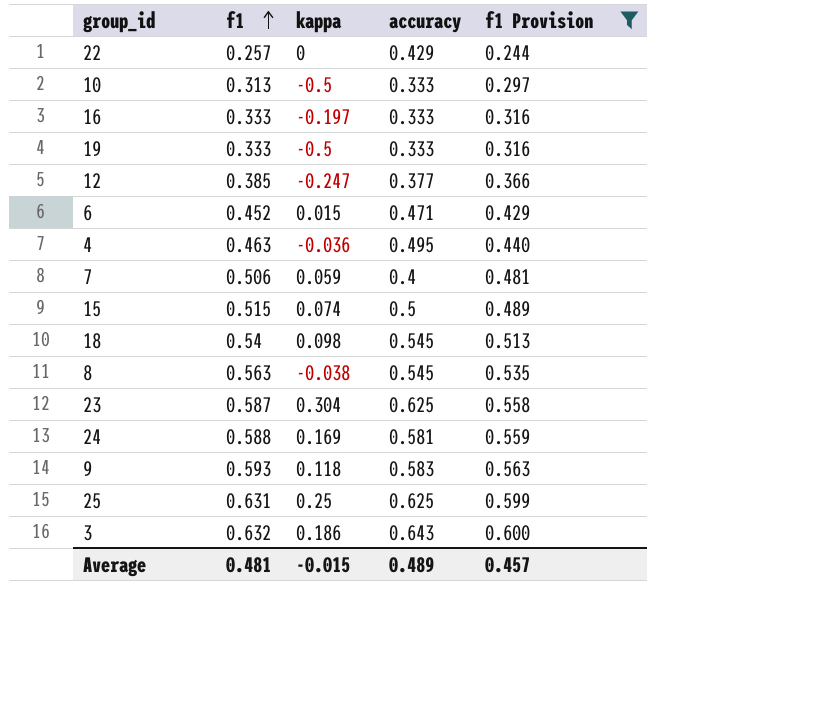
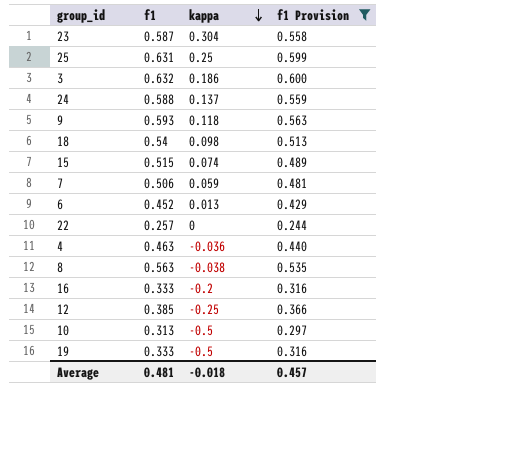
row order: f1 ascending -> kappa descending
column accuracy | position: 4 -> none
24 | kappa: 0.169 -> 0.137
6 | kappa: 0.015 -> 0.013
16 | kappa: -0.197 -> -0.2
12 | kappa: -0.247 -> -0.25
Average | kappa: -0.015 -> -0.018

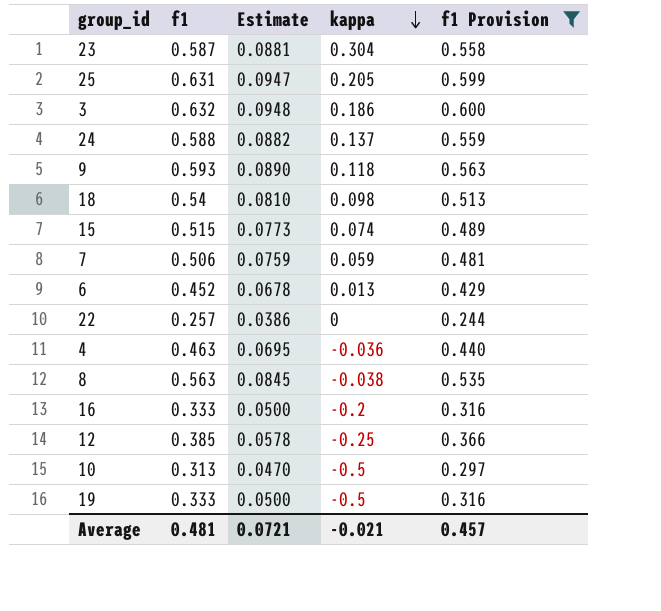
column Estimate | formula: none -> [f1] * 0.15
25 | kappa: 0.25 -> 0.205
Average | kappa: -0.018 -> -0.021

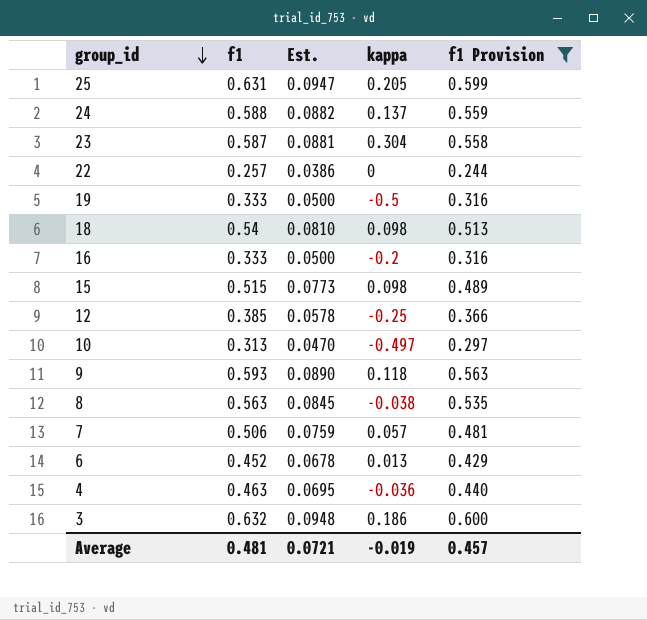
row order: kappa descending -> group_id descending
column name: Estimate -> Est.
15 | kappa: 0.074 -> 0.098
10 | kappa: -0.5 -> -0.497
7 | kappa: 0.059 -> 0.057
Average | kappa: -0.021 -> -0.019

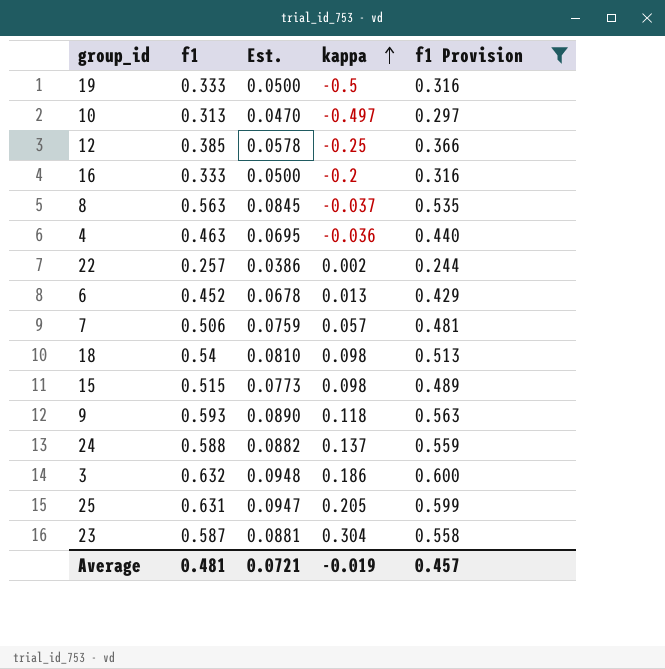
row order: group_id descending -> kappa ascending
8 | kappa: -0.038 -> -0.037
22 | kappa: 0 -> 0.002

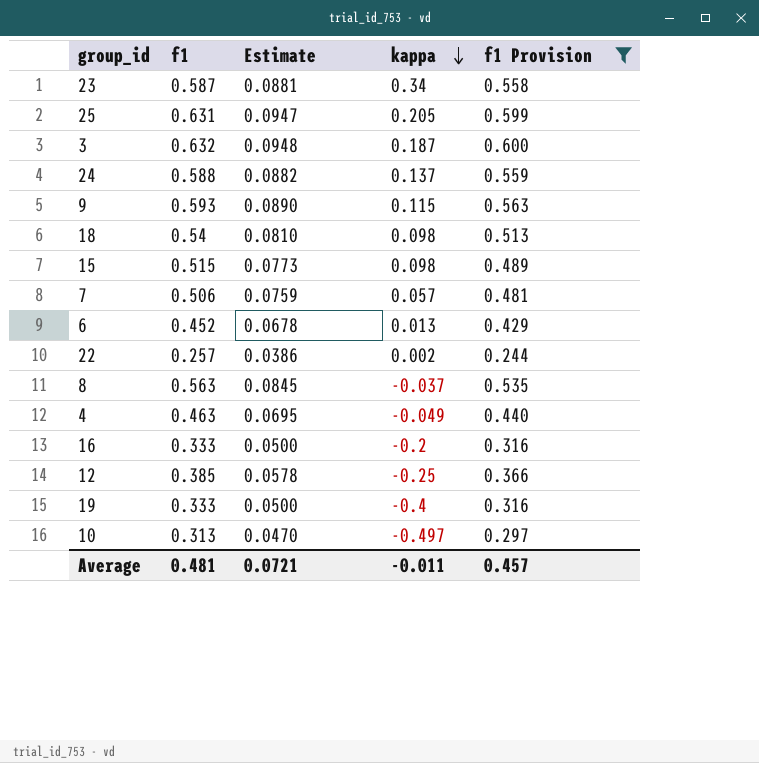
row order: kappa ascending -> kappa descending
column name: Est. -> Estimate
23 | kappa: 0.304 -> 0.34
3 | kappa: 0.186 -> 0.187
9 | kappa: 0.118 -> 0.115
4 | kappa: -0.036 -> -0.049
19 | kappa: -0.5 -> -0.4
Average | kappa: -0.019 -> -0.011

